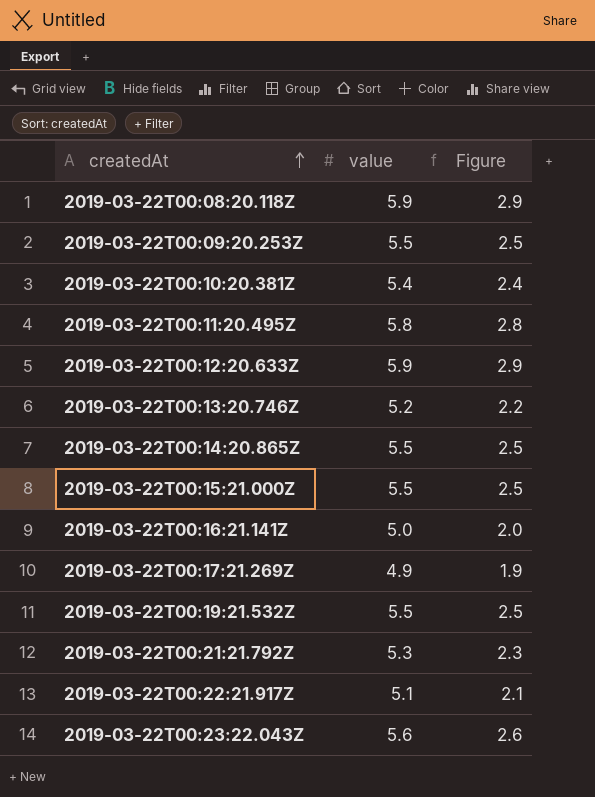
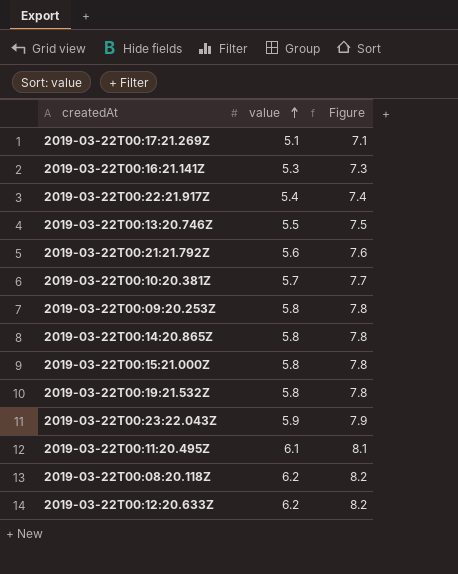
row order: createdAt ascending -> value ascending
column Figure | formula: [value] - 3 -> [value] + 2
2019-03-22T00:17:21.269Z | value: 4.9 -> 5.1
2019-03-22T00:16:21.141Z | value: 5.0 -> 5.3
2019-03-22T00:22:21.917Z | value: 5.1 -> 5.4
2019-03-22T00:13:20.746Z | value: 5.2 -> 5.5
2019-03-22T00:21:21.792Z | value: 5.3 -> 5.6
2019-03-22T00:10:20.381Z | value: 5.4 -> 5.7
2019-03-22T00:09:20.253Z | value: 5.5 -> 5.8
2019-03-22T00:14:20.865Z | value: 5.5 -> 5.8
2019-03-22T00:15:21.000Z | value: 5.5 -> 5.8
2019-03-22T00:19:21.532Z | value: 5.5 -> 5.8
2019-03-22T00:23:22.043Z | value: 5.6 -> 5.9
2019-03-22T00:11:20.495Z | value: 5.8 -> 6.1
2019-03-22T00:08:20.118Z | value: 5.9 -> 6.2
2019-03-22T00:12:20.633Z | value: 5.9 -> 6.2

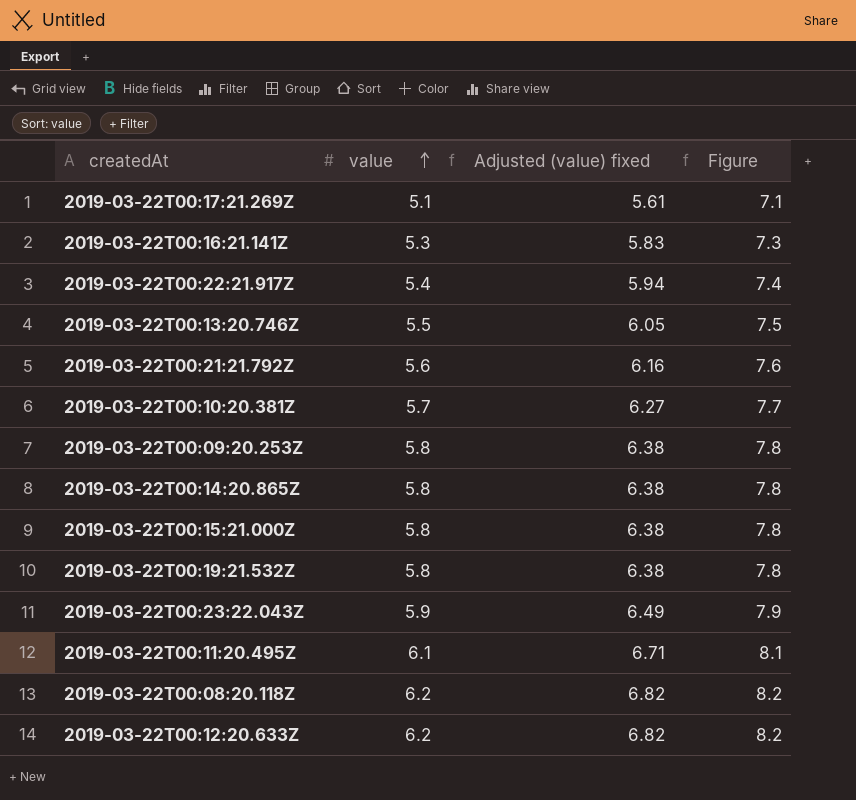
column Adjusted (value) fixed | formula: none -> [value] * 1.1

